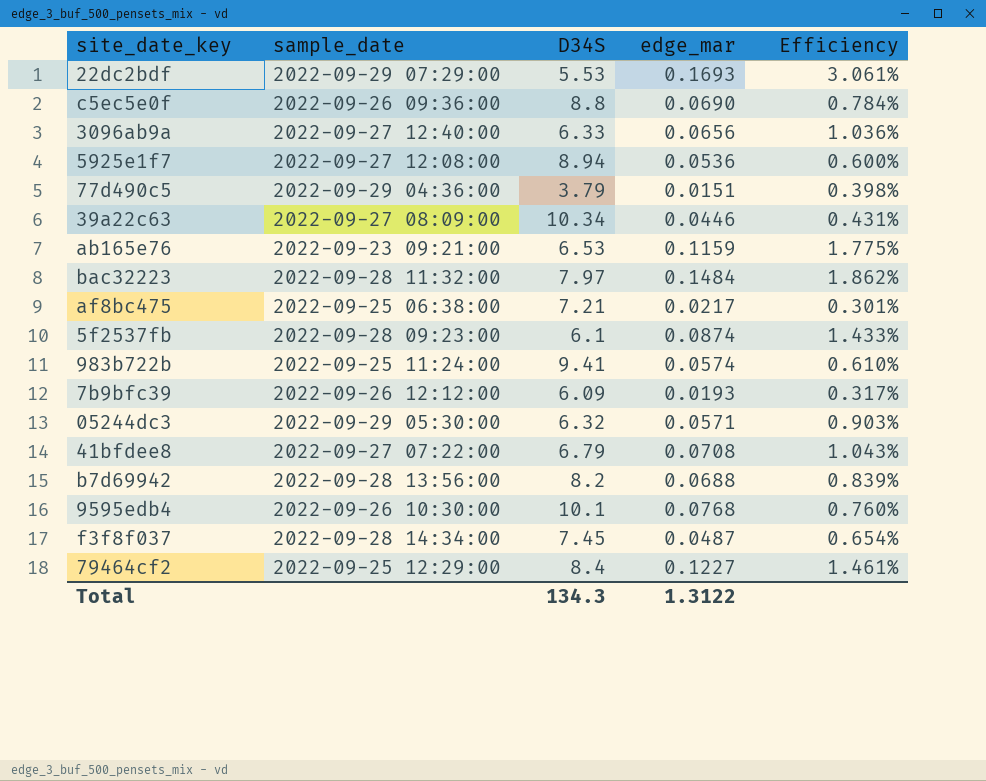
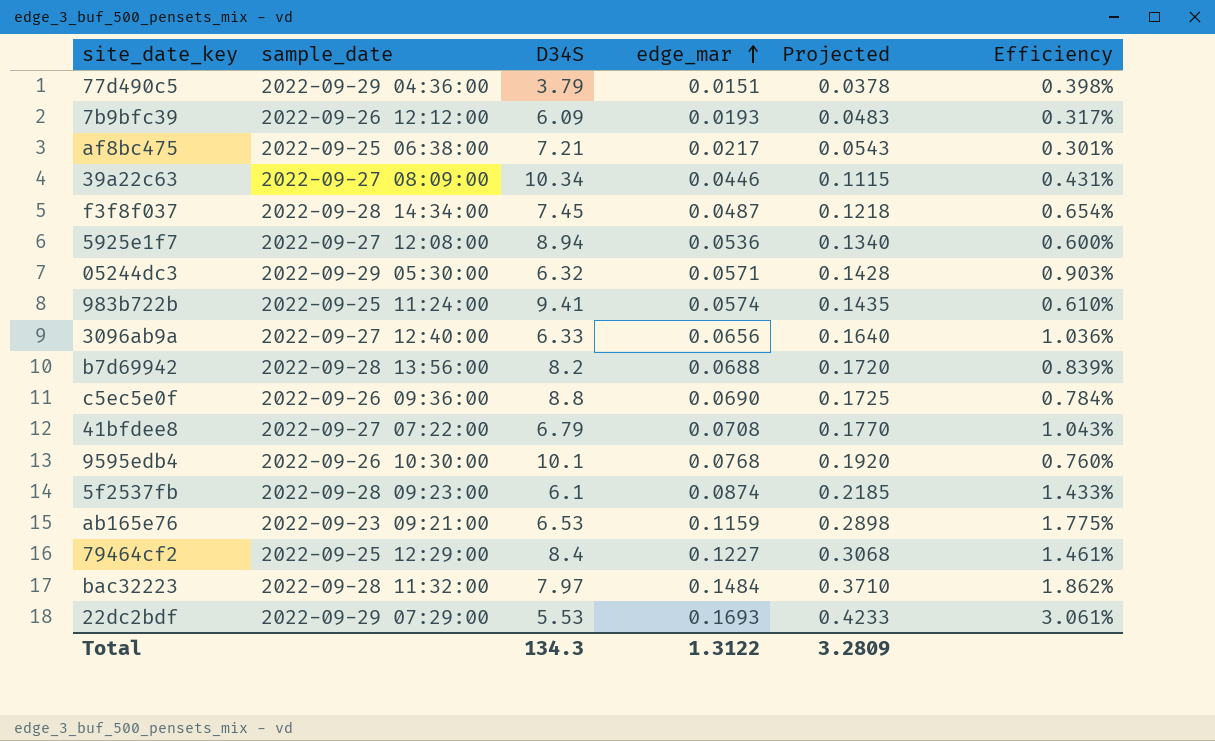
row order: none -> edge_mar ascending
column Projected | formula: none -> [edge_mar] * 2.5

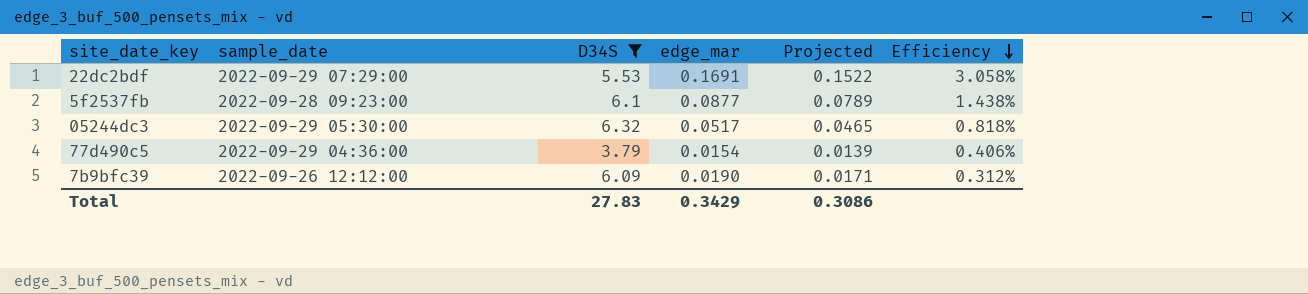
filter: none -> D34S <= 6.32
row order: edge_mar ascending -> Efficiency descending
column Projected | formula: [edge_mar] * 2.5 -> [edge_mar] * 0.9
22dc2bdf | edge_mar: 0.1693 -> 0.1691
22dc2bdf | Efficiency: 3.061% -> 3.058%
5f2537fb | edge_mar: 0.0874 -> 0.0877
5f2537fb | Efficiency: 1.433% -> 1.438%
05244dc3 | edge_mar: 0.0571 -> 0.0517
05244dc3 | Efficiency: 0.903% -> 0.818%
77d490c5 | edge_mar: 0.0151 -> 0.0154
77d490c5 | Efficiency: 0.398% -> 0.406%
7b9bfc39 | edge_mar: 0.0193 -> 0.0190
7b9bfc39 | Efficiency: 0.317% -> 0.312%
Total | D34S: 134.3 -> 27.83
Total | edge_mar: 1.3122 -> 0.3429
Total | Projected: 3.2809 -> 0.3086

